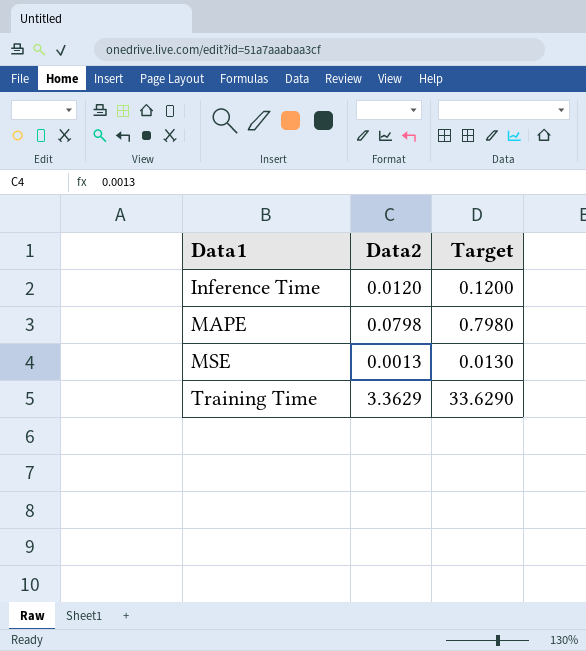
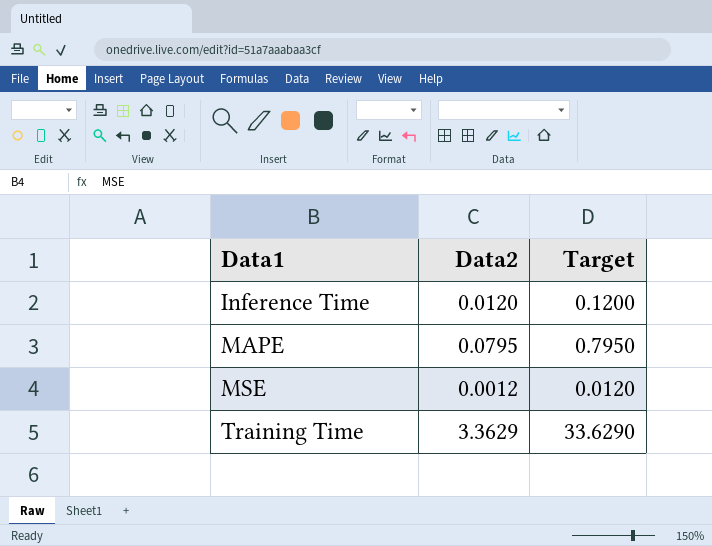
MAPE | Data2: 0.0798 -> 0.0795
MAPE | Target: 0.7980 -> 0.7950
MSE | Data2: 0.0013 -> 0.0012
MSE | Target: 0.0130 -> 0.0120

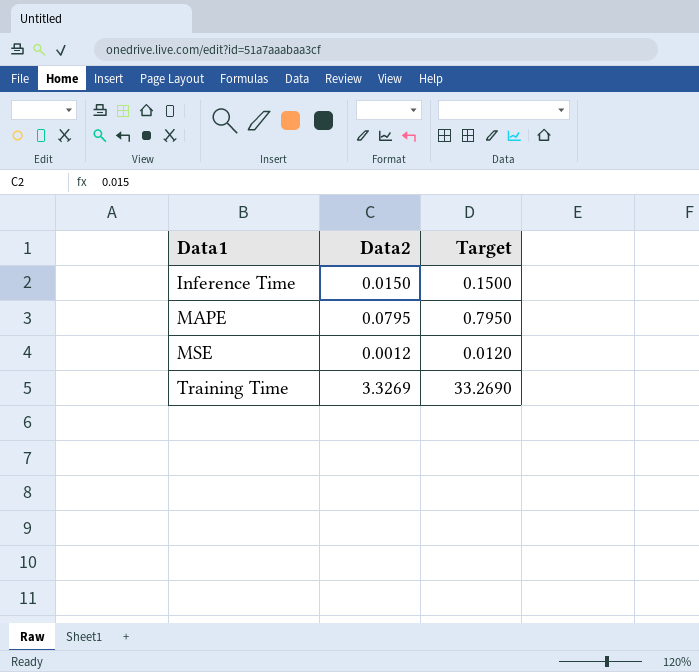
Inference Time | Data2: 0.0120 -> 0.0150
Inference Time | Target: 0.1200 -> 0.1500
Training Time | Data2: 3.3629 -> 3.3269
Training Time | Target: 33.6290 -> 33.2690

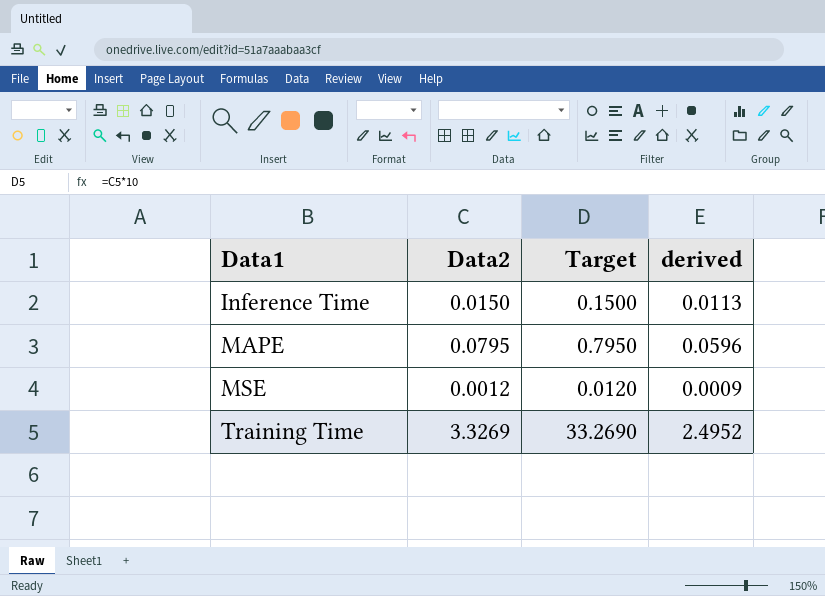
column derived | formula: none -> [Data2] * 0.75

